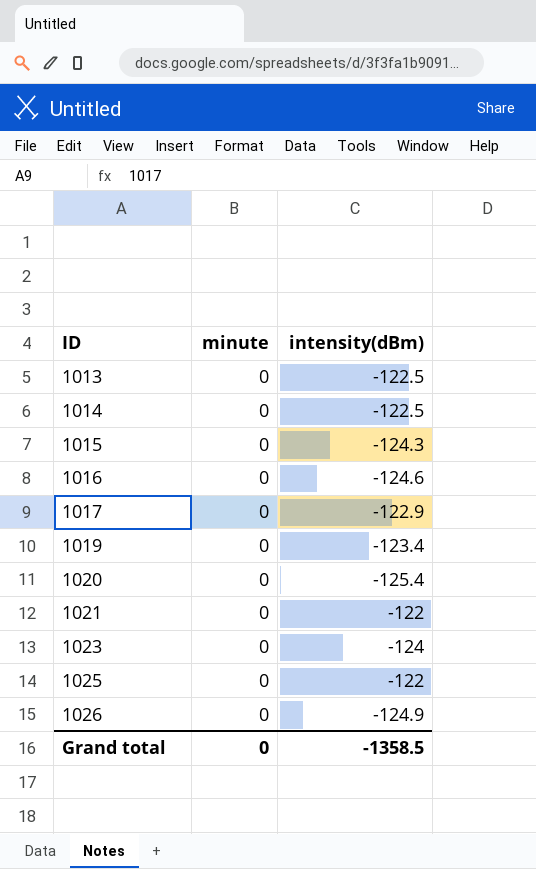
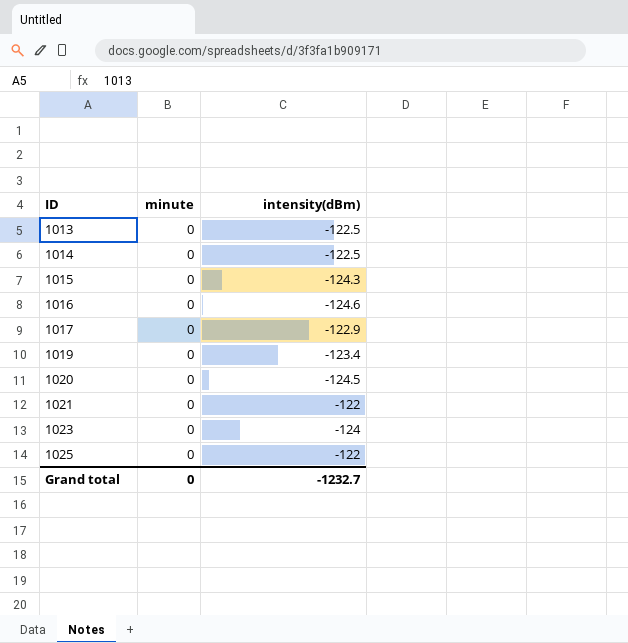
row 1026: 0 | -124.9 -> none
1020 | intensity(dBm): -125.4 -> -124.5
Grand total | intensity(dBm): -1358.5 -> -1232.7

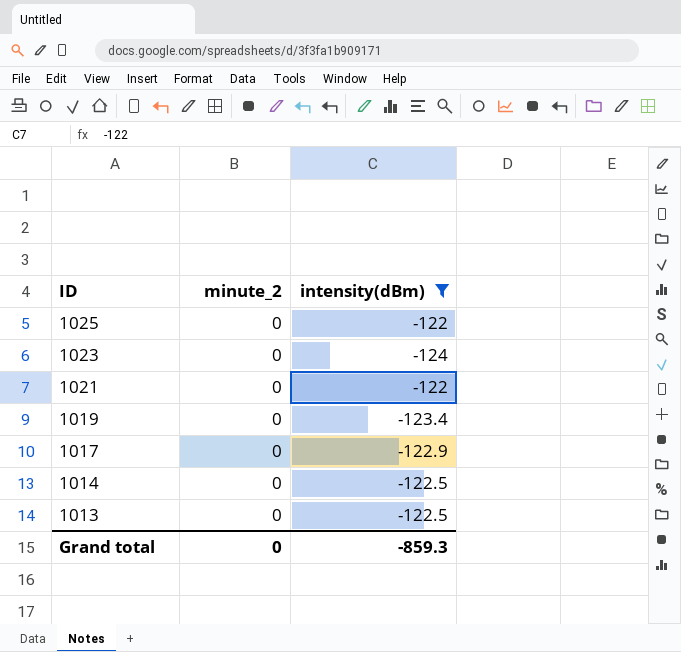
filter: none -> intensity(dBm) >= -124
row order: ID ascending -> ID descending
column name: minute -> minute_2
Grand total | intensity(dBm): -1232.7 -> -859.3

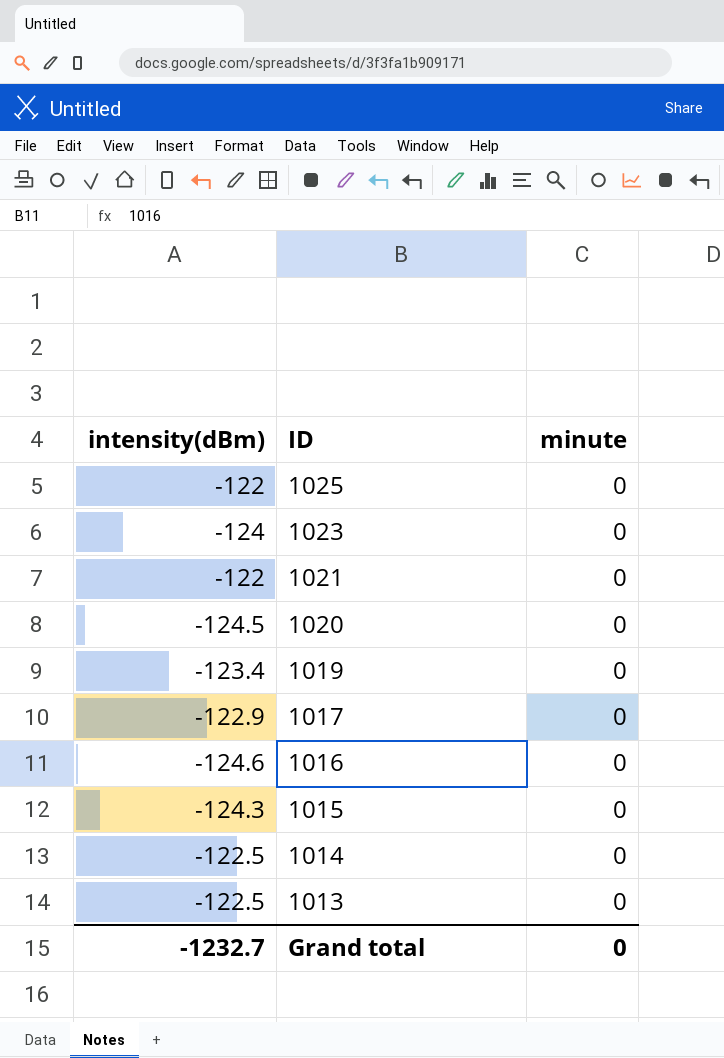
filter: intensity(dBm) >= -124 -> none
column intensity(dBm) | position: 3 -> 1
column name: minute_2 -> minute
Grand total | intensity(dBm): -859.3 -> -1232.7

